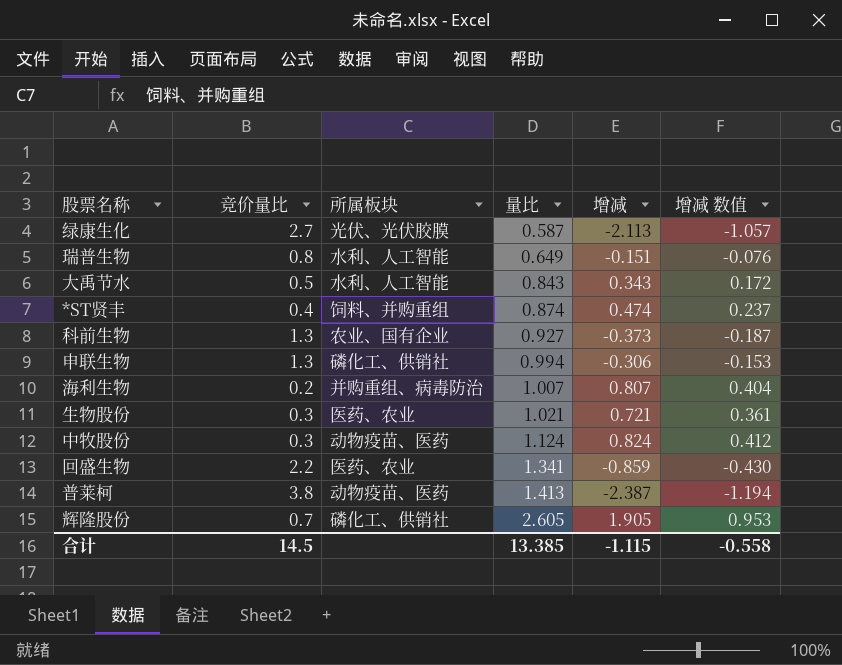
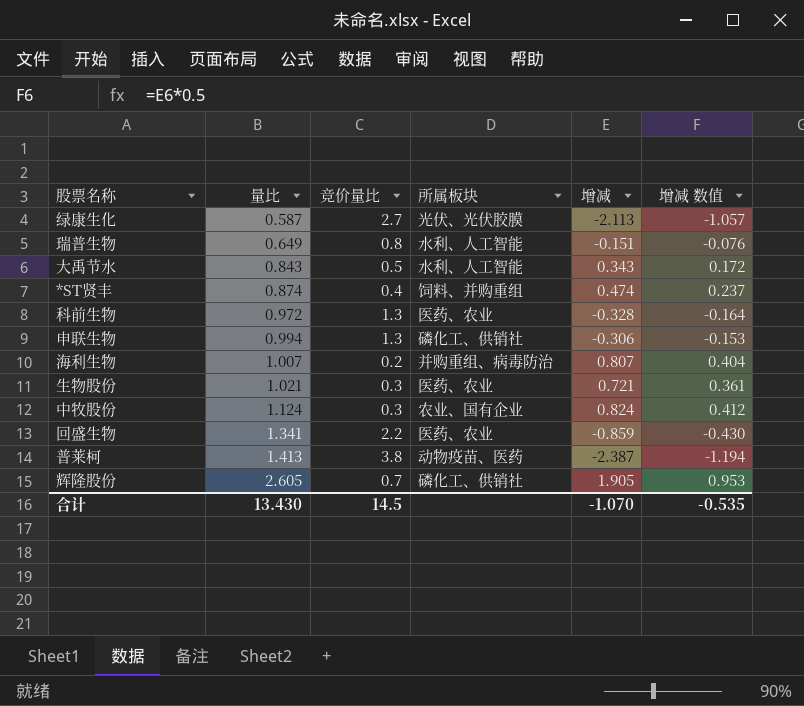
column 量比 | position: 4 -> 2
科前生物 | 量比: 0.927 -> 0.972
科前生物 | 所属板块: 农业、国有企业 -> 医药、农业
科前生物 | 增减: -0.373 -> -0.328
科前生物 | 增减 数值: -0.187 -> -0.164
中牧股份 | 所属板块: 动物疫苗、医药 -> 农业、国有企业
合计 | 量比: 13.385 -> 13.430
合计 | 增减: -1.115 -> -1.070
合计 | 增减 数值: -0.558 -> -0.535

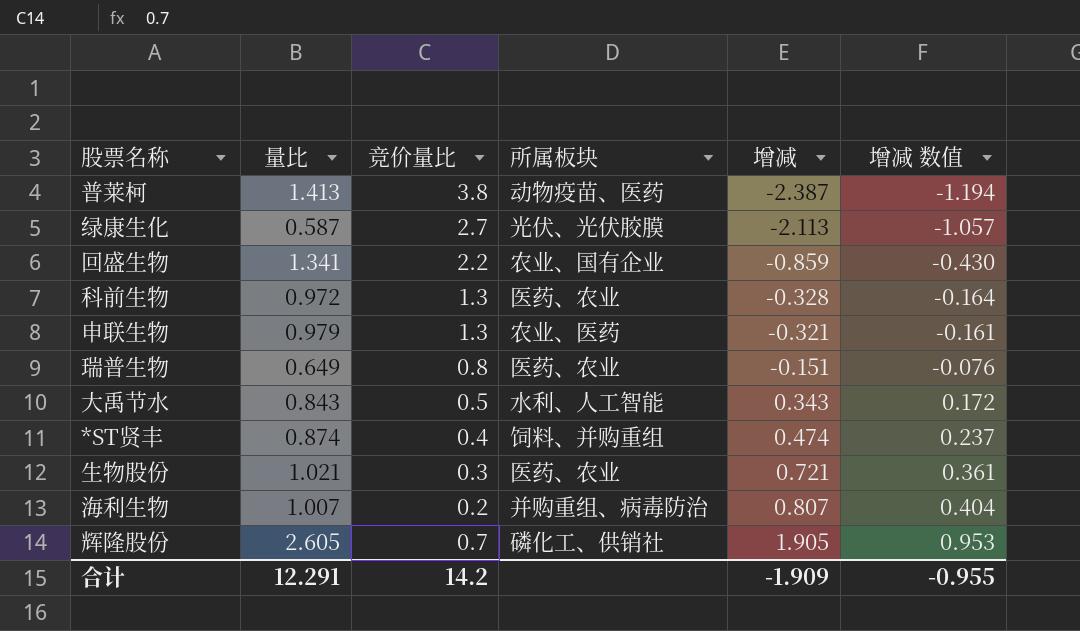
row order: 量比 ascending -> 增减 ascending
row 中牧股份: 1.124 | 0.3 | 农业、国有企业 | 0.824 | 0.412 -> none
回盛生物 | 所属板块: 医药、农业 -> 农业、国有企业
申联生物 | 量比: 0.994 -> 0.979
申联生物 | 所属板块: 磷化工、供销社 -> 农业、医药
申联生物 | 增减: -0.306 -> -0.321
申联生物 | 增减 数值: -0.153 -> -0.161
瑞普生物 | 所属板块: 水利、人工智能 -> 医药、农业
合计 | 量比: 13.430 -> 12.291
合计 | 竞价量比: 14.5 -> 14.2
合计 | 增减: -1.070 -> -1.909
合计 | 增减 数值: -0.535 -> -0.955

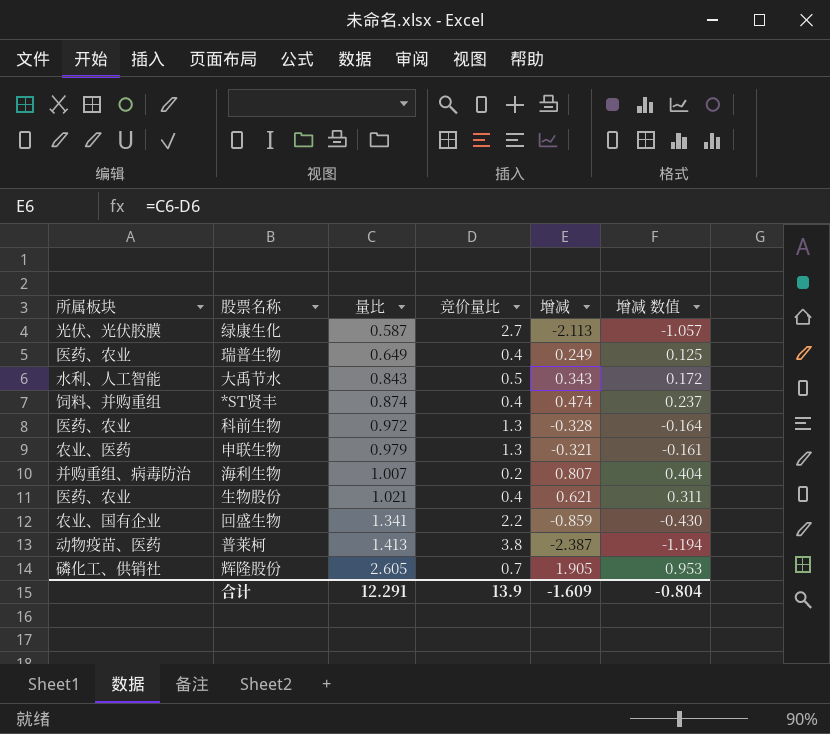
row order: 增减 ascending -> 量比 ascending
column 所属板块 | position: 4 -> 1
瑞普生物 | 竞价量比: 0.8 -> 0.4
瑞普生物 | 增减: -0.151 -> 0.249
瑞普生物 | 增减 数值: -0.076 -> 0.125
生物股份 | 竞价量比: 0.3 -> 0.4
生物股份 | 增减: 0.721 -> 0.621
生物股份 | 增减 数值: 0.361 -> 0.311
合计 | 竞价量比: 14.2 -> 13.9
合计 | 增减: -1.909 -> -1.609
合计 | 增减 数值: -0.955 -> -0.804

